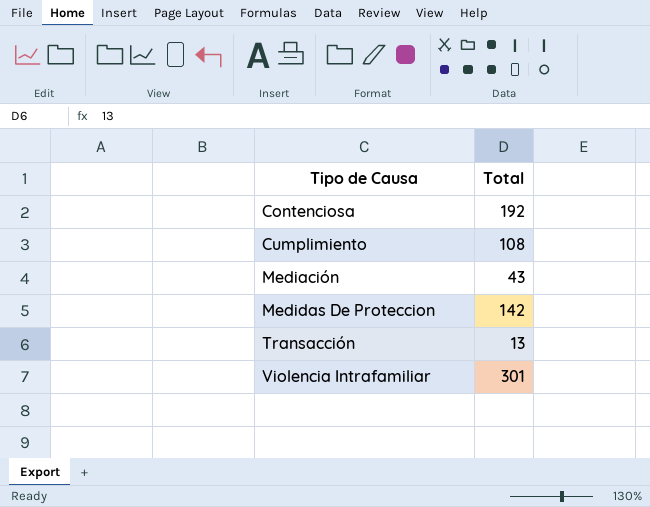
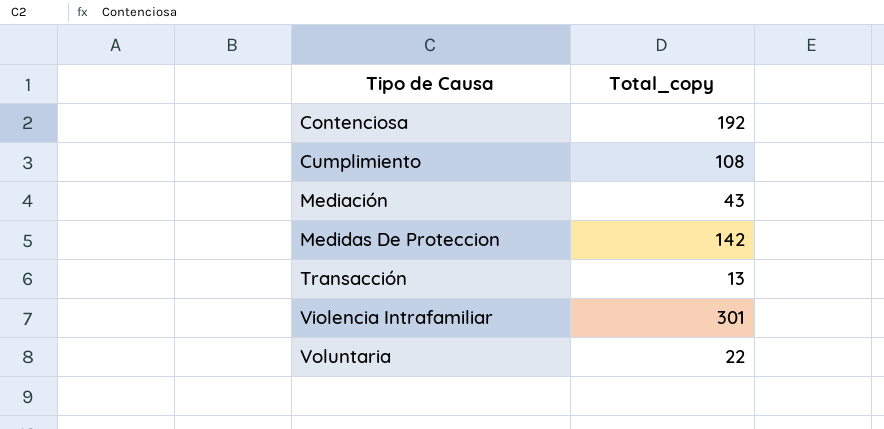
column name: Total -> Total_copy
row Voluntaria: none -> 22

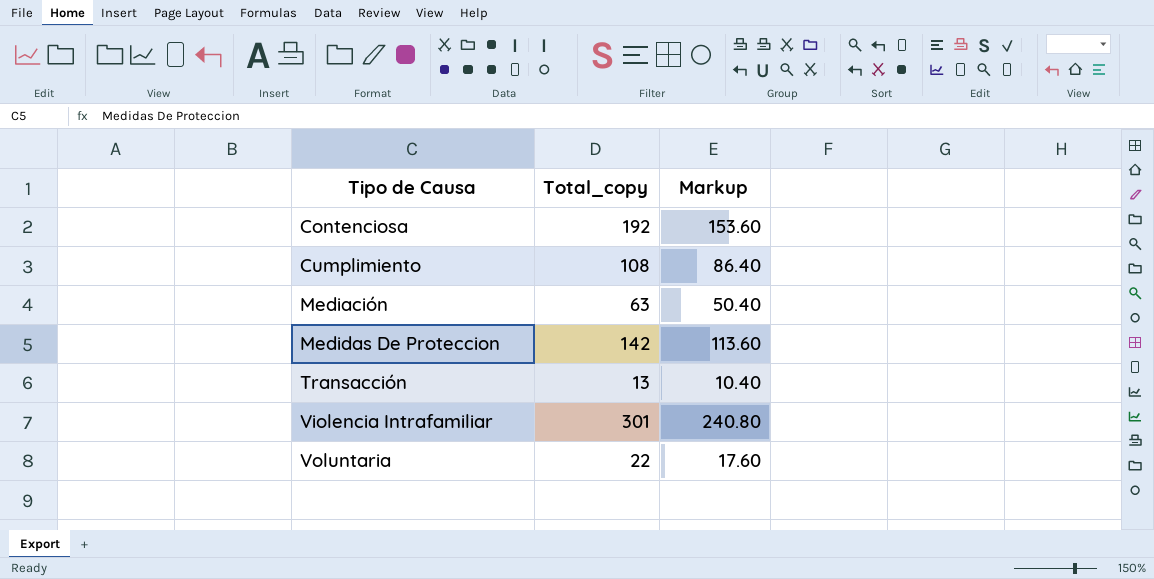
column Markup | formula: none -> [Total_copy] * 0.8
Mediación | Total_copy: 43 -> 63

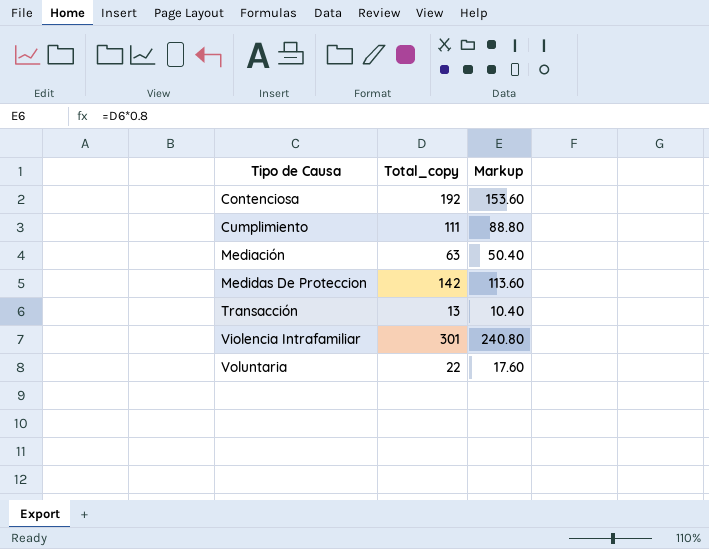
Cumplimiento | Total_copy: 108 -> 111
Cumplimiento | Markup: 86.40 -> 88.80

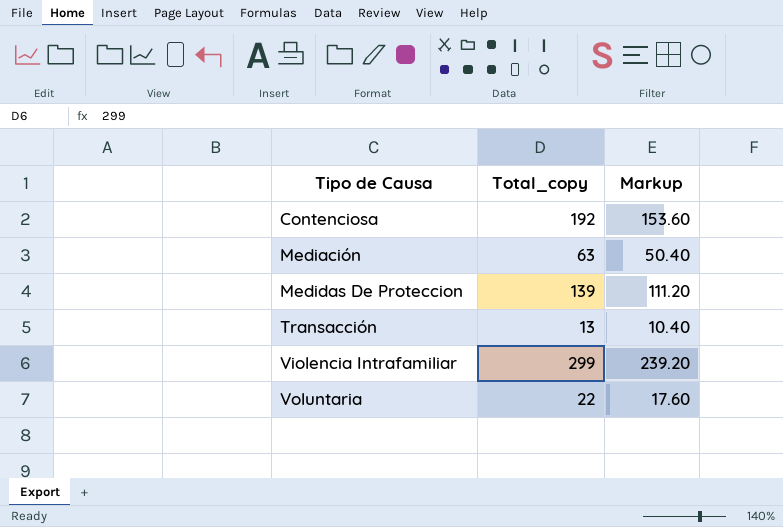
row Cumplimiento: 111 | 88.80 -> none
Medidas De Proteccion | Total_copy: 142 -> 139
Medidas De Proteccion | Markup: 113.60 -> 111.20
Violencia Intrafamiliar | Total_copy: 301 -> 299
Violencia Intrafamiliar | Markup: 240.80 -> 239.20

